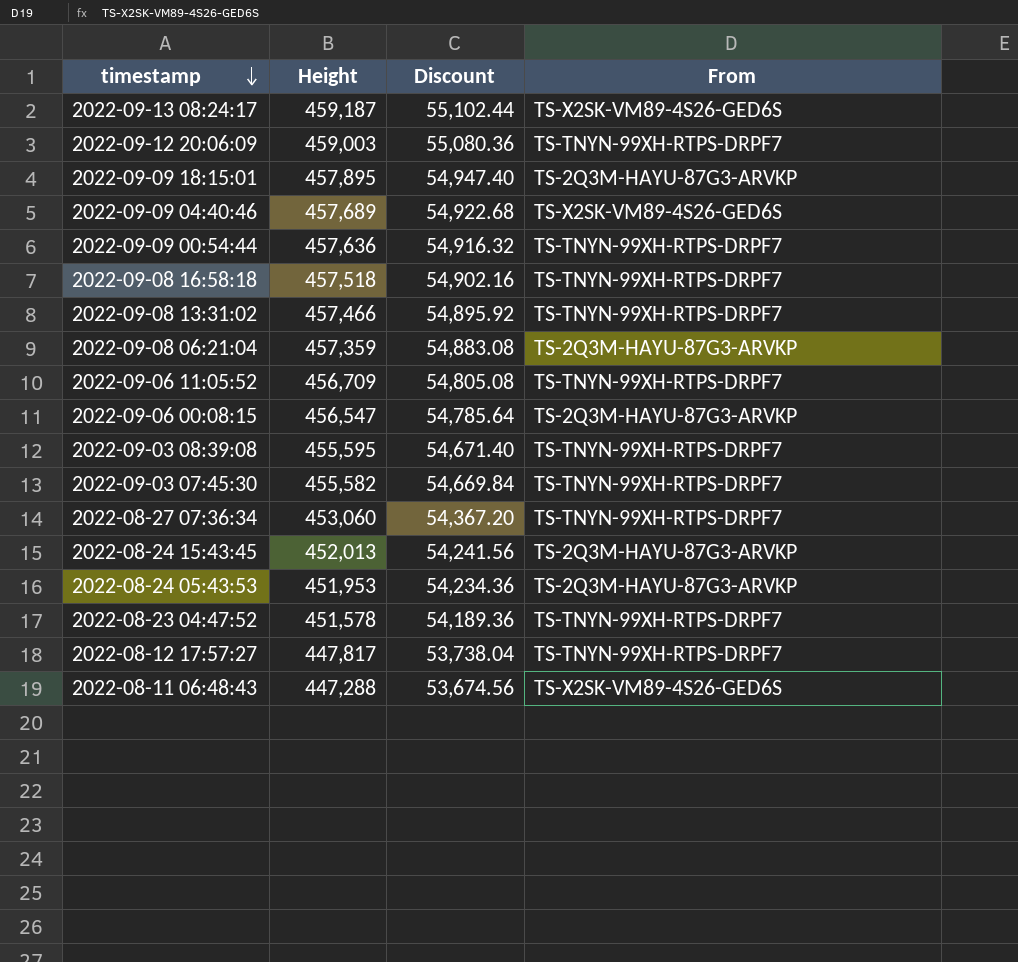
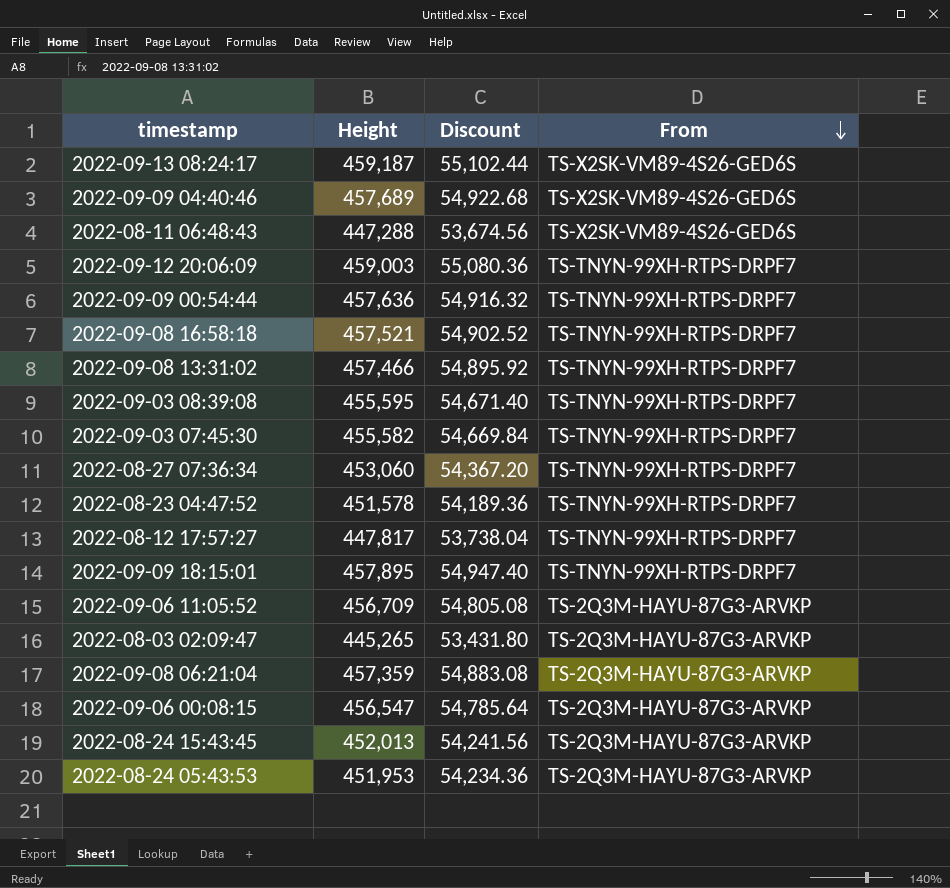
row order: timestamp descending -> From descending
2022-09-08 16:58:18 | Height: 457,518 -> 457,521
2022-09-08 16:58:18 | Discount: 54,902.16 -> 54,902.52
2022-09-09 18:15:01 | From: TS-2Q3M-HAYU-87G3-ARVKP -> TS-TNYN-99XH-RTPS-DRPF7
2022-09-06 11:05:52 | From: TS-TNYN-99XH-RTPS-DRPF7 -> TS-2Q3M-HAYU-87G3-ARVKP
row 2022-08-03 02:09:47: none -> 445,265 | 53,431.80 | TS-2Q3M-HAYU-87G3-ARVKP

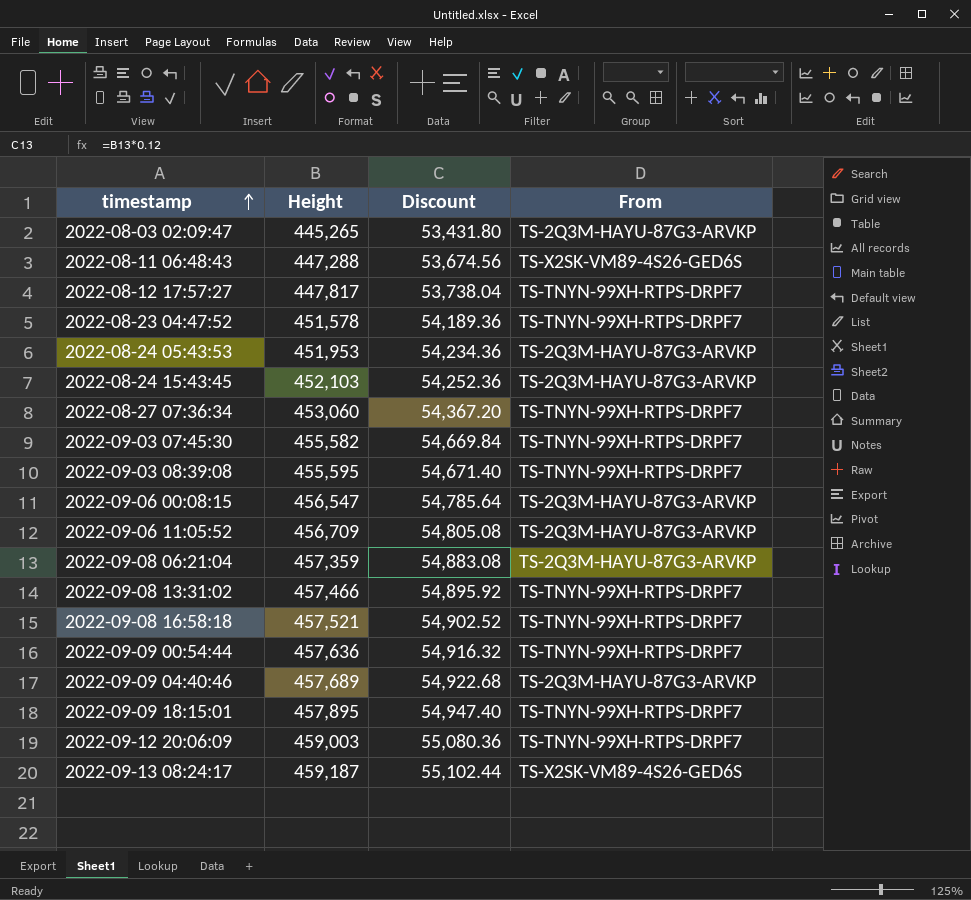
row order: From descending -> timestamp ascending
2022-08-24 15:43:45 | Height: 452,013 -> 452,103
2022-08-24 15:43:45 | Discount: 54,241.56 -> 54,252.36
2022-09-09 04:40:46 | From: TS-X2SK-VM89-4S26-GED6S -> TS-2Q3M-HAYU-87G3-ARVKP

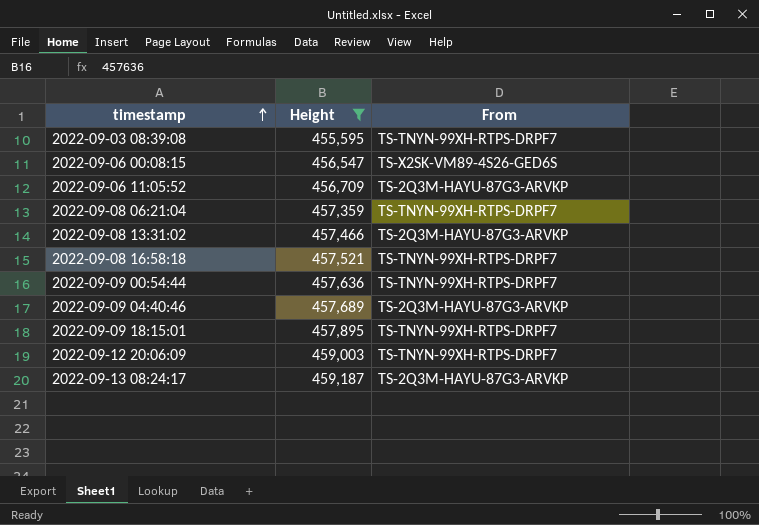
filter: none -> Height >= 455,595
column Discount | formula: [Height] * 0.12 -> none
2022-09-06 00:08:15 | From: TS-2Q3M-HAYU-87G3-ARVKP -> TS-X2SK-VM89-4S26-GED6S
2022-09-08 06:21:04 | From: TS-2Q3M-HAYU-87G3-ARVKP -> TS-TNYN-99XH-RTPS-DRPF7
2022-09-08 13:31:02 | From: TS-TNYN-99XH-RTPS-DRPF7 -> TS-2Q3M-HAYU-87G3-ARVKP
2022-09-13 08:24:17 | From: TS-X2SK-VM89-4S26-GED6S -> TS-2Q3M-HAYU-87G3-ARVKP

